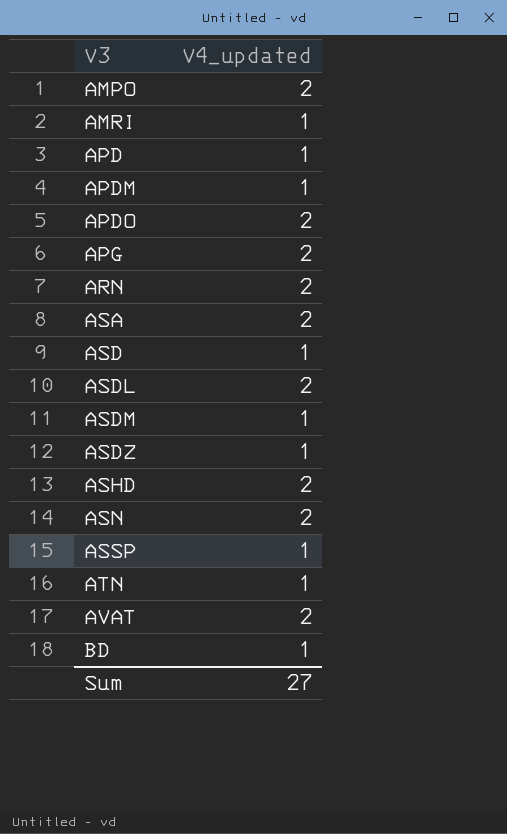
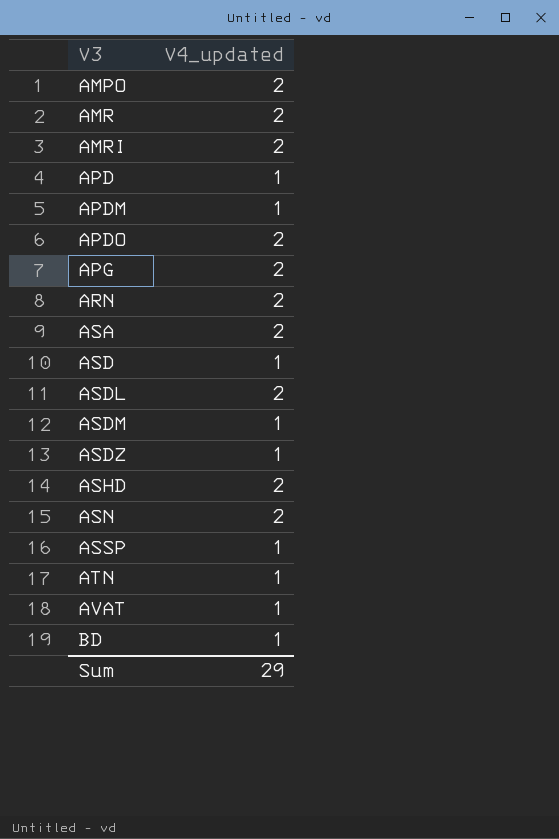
row AMR: none -> 2
AMRI | V4_updated: 1 -> 2
AVAT | V4_updated: 2 -> 1
Sum | V4_updated: 27 -> 29

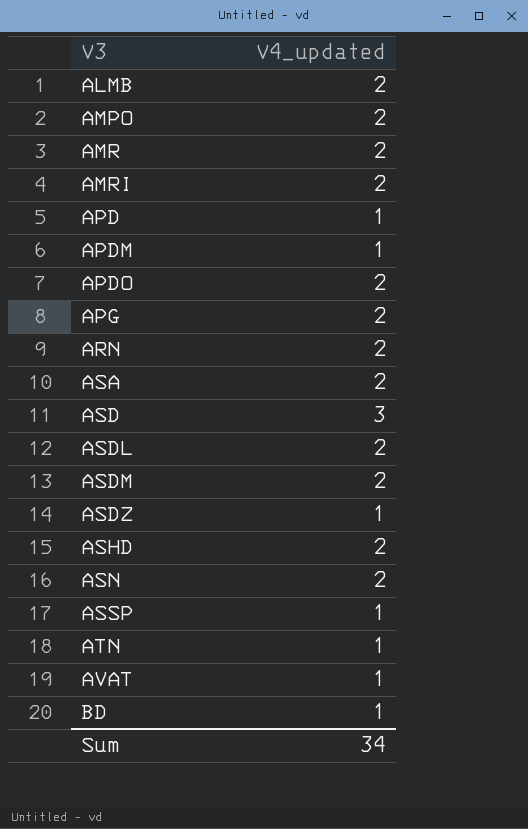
row ALMB: none -> 2
ASD | V4_updated: 1 -> 3
ASDM | V4_updated: 1 -> 2
Sum | V4_updated: 29 -> 34

